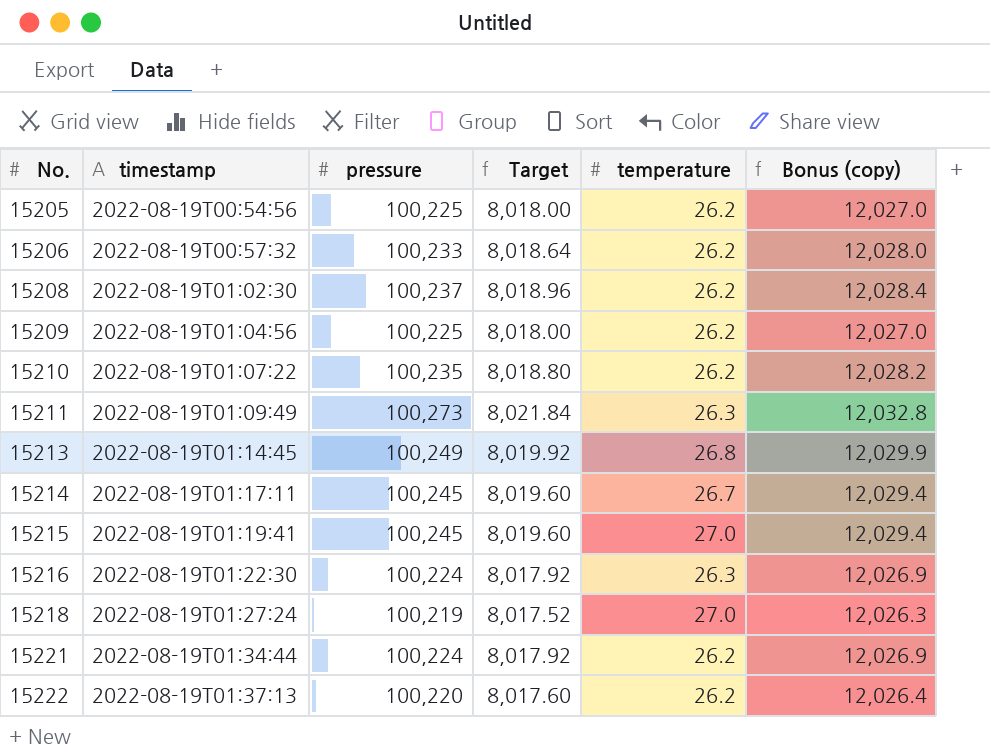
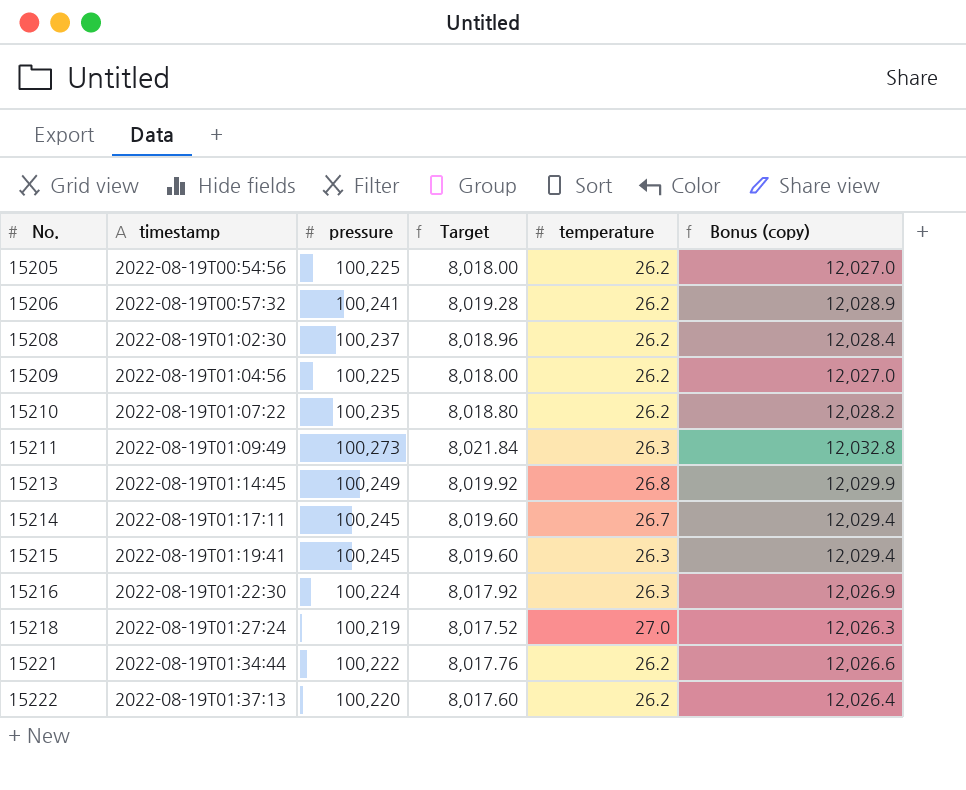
15206 | pressure: 100,233 -> 100,241
15206 | Target: 8,018.64 -> 8,019.28
15206 | Bonus (copy): 12,028.0 -> 12,028.9
15215 | temperature: 27.0 -> 26.3
15221 | pressure: 100,224 -> 100,222
15221 | Target: 8,017.92 -> 8,017.76
15221 | Bonus (copy): 12,026.9 -> 12,026.6

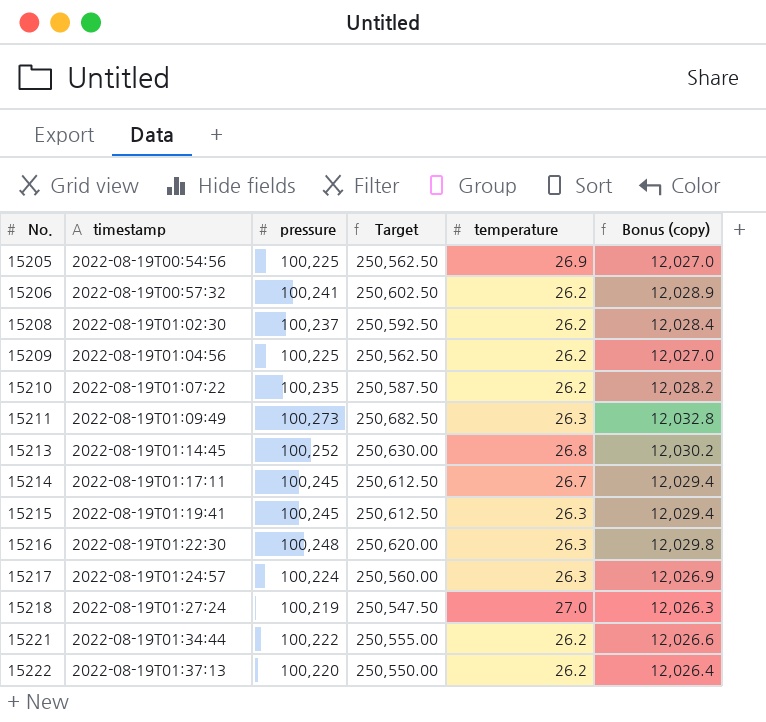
column Target | formula: [pressure] * 0.08 -> [pressure] * 2.5
15205 | temperature: 26.2 -> 26.9
15213 | pressure: 100,249 -> 100,252
15213 | Bonus (copy): 12,029.9 -> 12,030.2
15216 | pressure: 100,224 -> 100,248
15216 | Bonus (copy): 12,026.9 -> 12,029.8
row 15217: none -> 2022-08-19T01:24:57 | 100,224 | 250,560.00 | 26.3 | 12,026.9

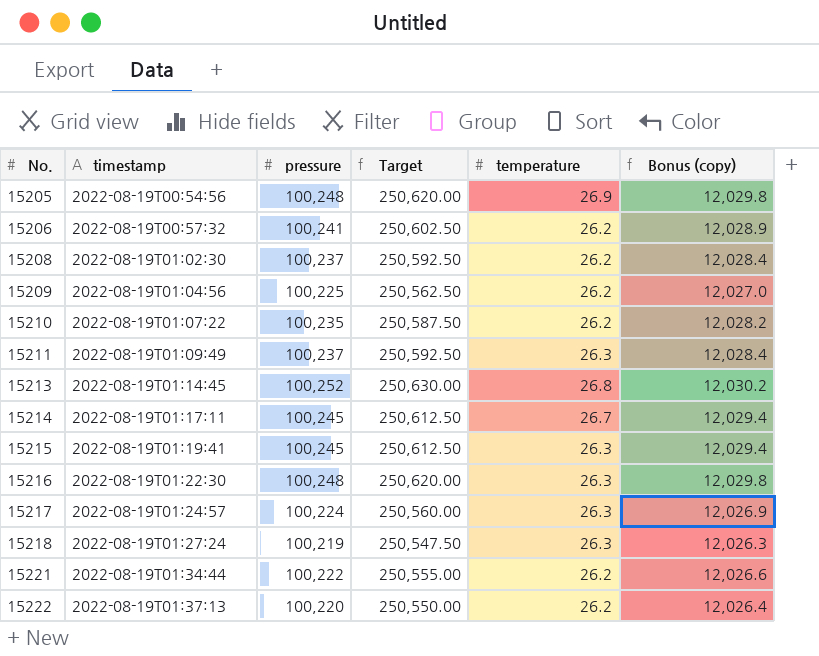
15205 | pressure: 100,225 -> 100,248
15205 | Target: 250,562.50 -> 250,620.00
15205 | Bonus (copy): 12,027.0 -> 12,029.8
15211 | pressure: 100,273 -> 100,237
15211 | Target: 250,682.50 -> 250,592.50
15211 | Bonus (copy): 12,032.8 -> 12,028.4
15218 | temperature: 27.0 -> 26.3

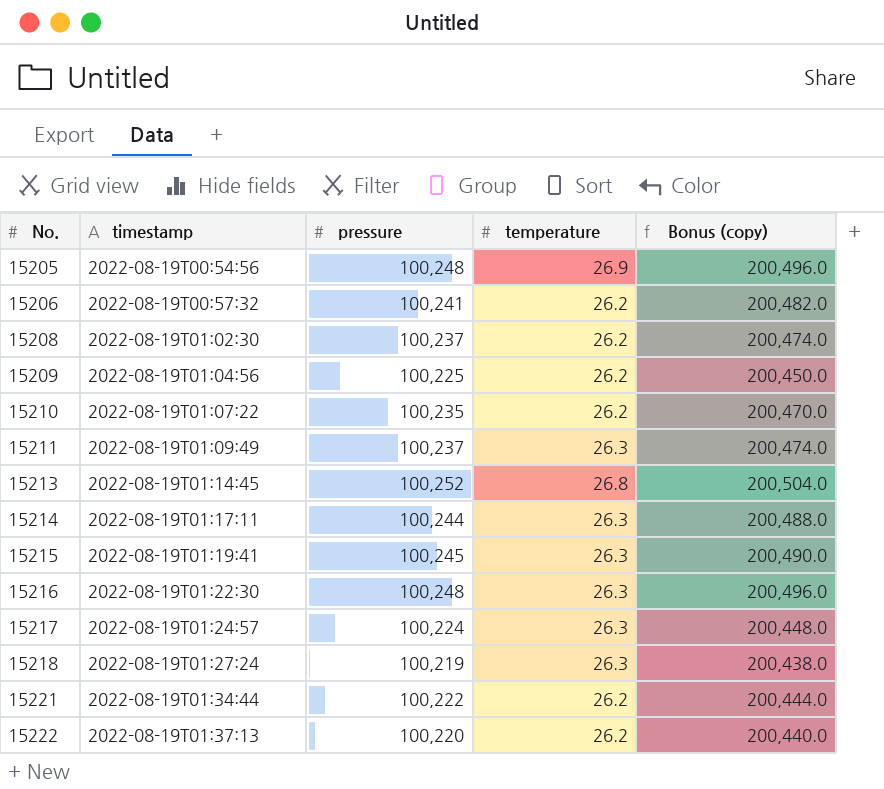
column Target | formula: [pressure] * 2.5 -> none
column Bonus (copy) | formula: [pressure] * 0.12 -> [pressure] * 2
15214 | pressure: 100,245 -> 100,244
15214 | temperature: 26.7 -> 26.3

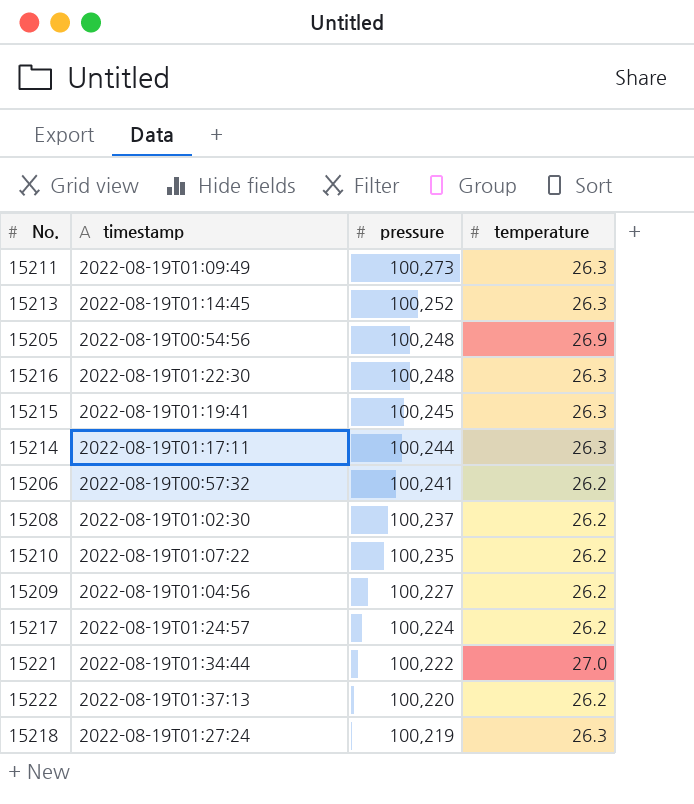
row order: No. ascending -> pressure descending
column Bonus (copy) | formula: [pressure] * 2 -> none
15211 | pressure: 100,237 -> 100,273
15213 | temperature: 26.8 -> 26.3
15209 | pressure: 100,225 -> 100,227
15217 | temperature: 26.3 -> 26.2
15221 | temperature: 26.2 -> 27.0

